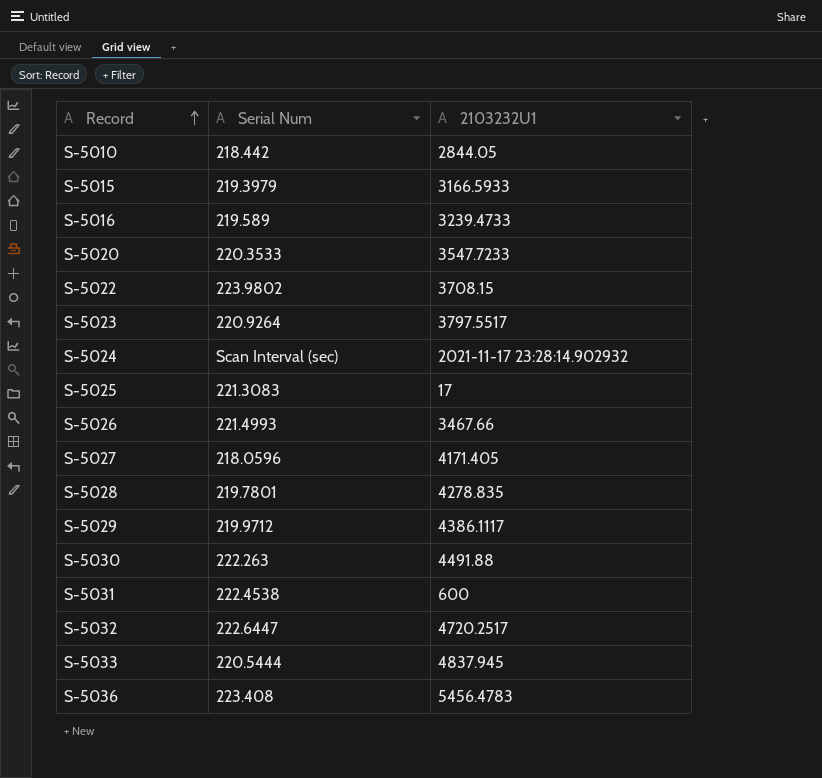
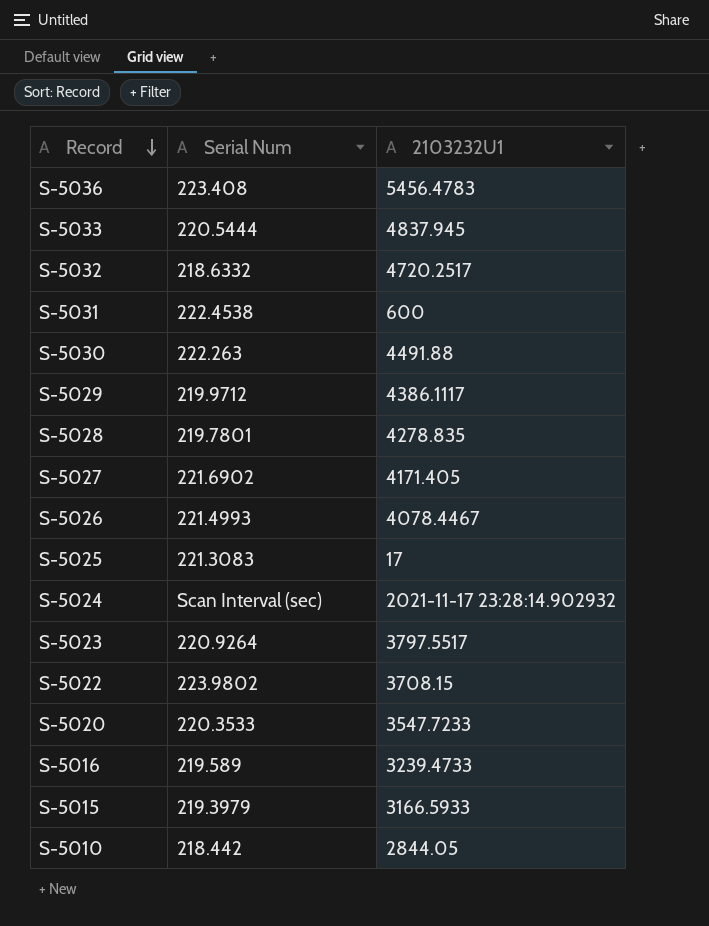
row order: Record ascending -> Record descending
S-5032 | Serial Num: 222.6447 -> 218.6332
S-5027 | Serial Num: 218.0596 -> 221.6902
S-5026 | 2103232U1: 3467.66 -> 4078.4467

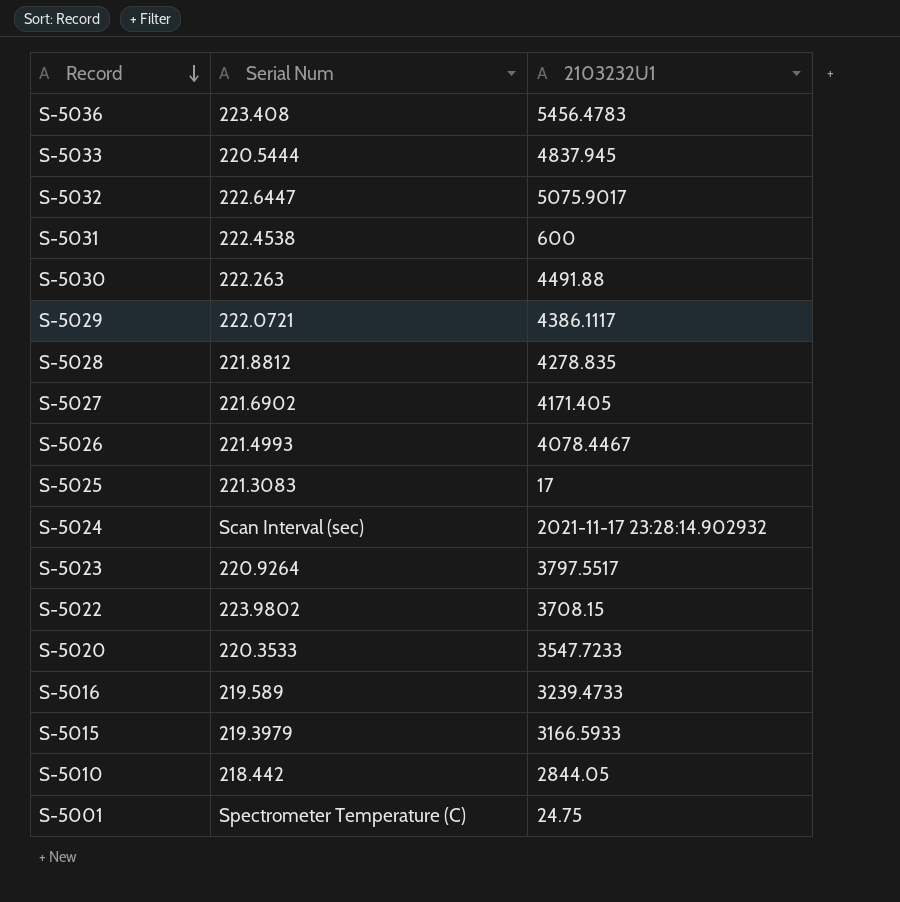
S-5032 | Serial Num: 218.6332 -> 222.6447
S-5032 | 2103232U1: 4720.2517 -> 5075.9017
S-5029 | Serial Num: 219.9712 -> 222.0721
S-5028 | Serial Num: 219.7801 -> 221.8812
row S-5001: none -> Spectrometer Temperature (C) | 24.75

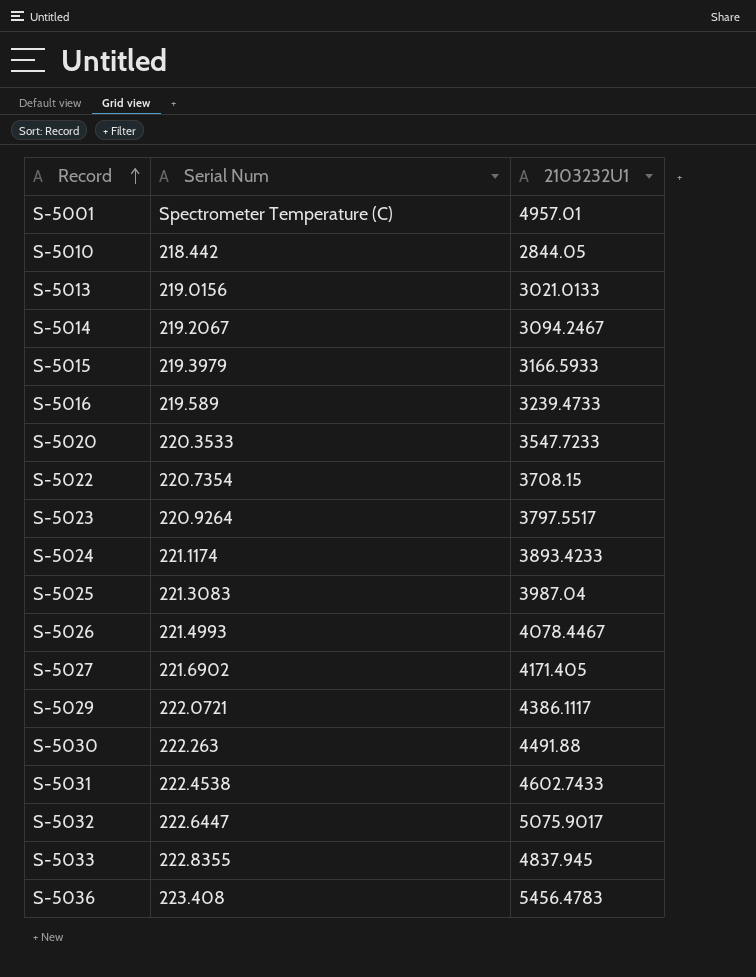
row order: Record descending -> Record ascending
row S-5028: 221.8812 | 4278.835 -> none
S-5001 | 2103232U1: 24.75 -> 4957.01
row S-5013: none -> 219.0156 | 3021.0133
row S-5014: none -> 219.2067 | 3094.2467
S-5022 | Serial Num: 223.9802 -> 220.7354
S-5024 | Serial Num: Scan Interval (sec) -> 221.1174
S-5024 | 2103232U1: 2021-11-17 23:28:14.902932 -> 3893.4233
S-5025 | 2103232U1: 17 -> 3987.04
S-5031 | 2103232U1: 600 -> 4602.7433
S-5033 | Serial Num: 220.5444 -> 222.8355

